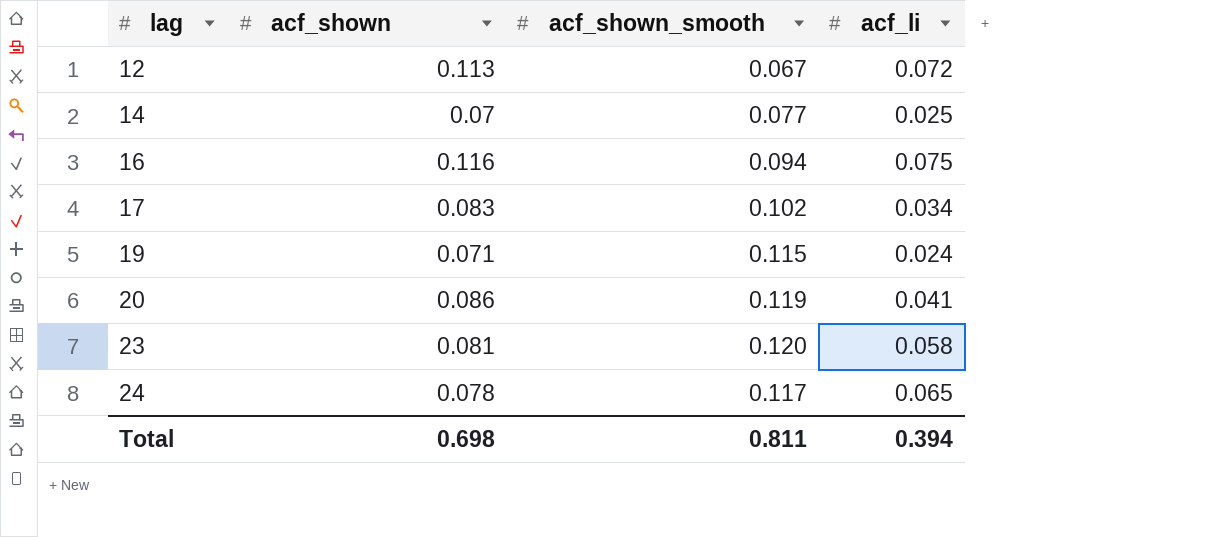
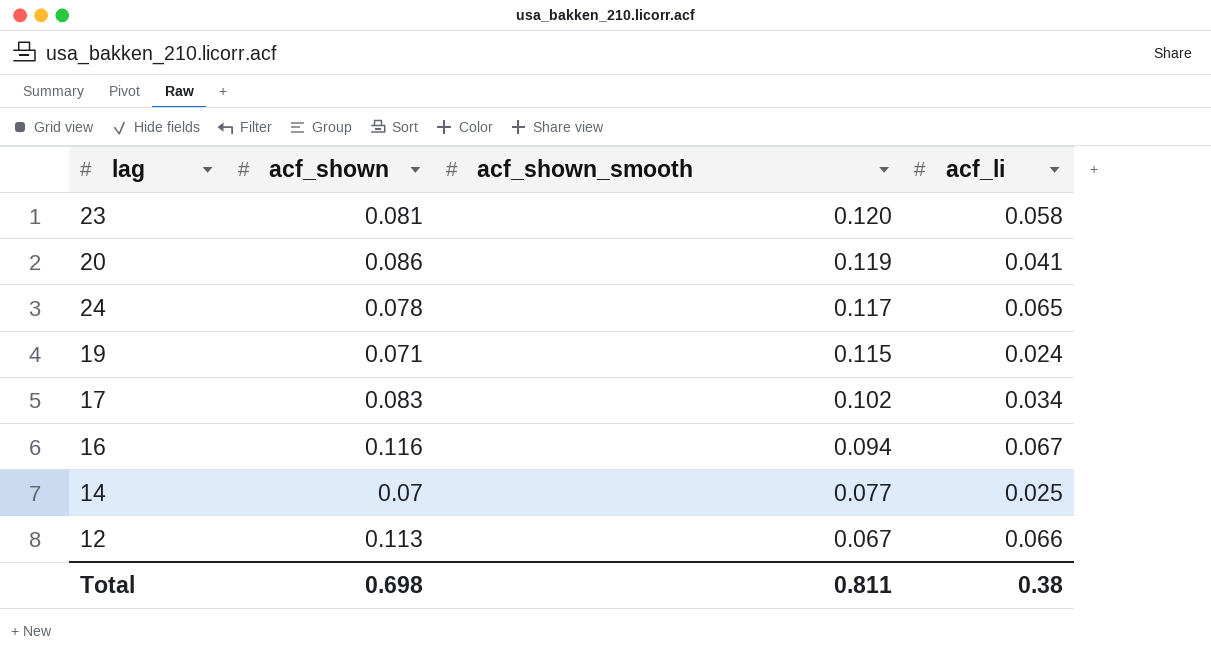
row order: lag ascending -> acf_shown_smooth descending
16 | acf_li: 0.075 -> 0.067
12 | acf_li: 0.072 -> 0.066
Total | acf_li: 0.394 -> 0.38

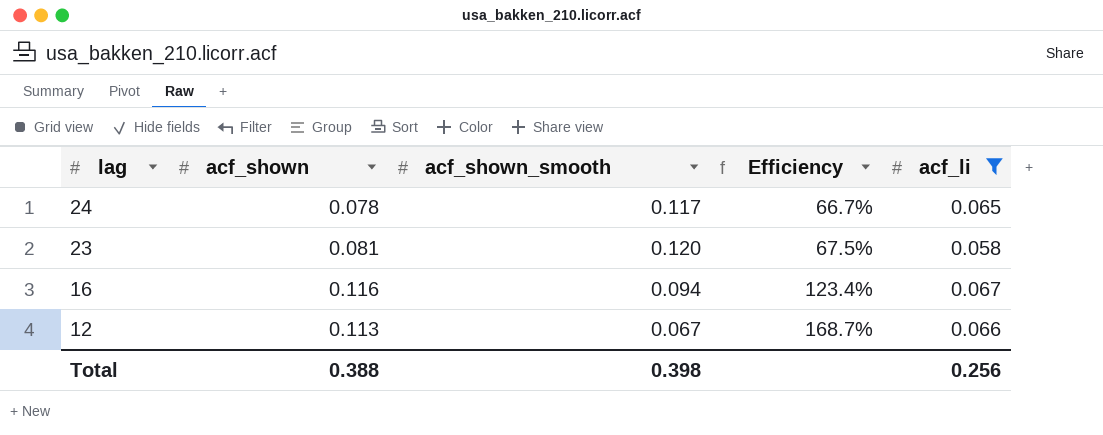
filter: none -> acf_li >= 0.058
row order: acf_shown_smooth descending -> lag descending
column Efficiency | formula: none -> [acf_shown] / [acf_shown_smooth]
Total | acf_shown: 0.698 -> 0.388
Total | acf_shown_smooth: 0.811 -> 0.398
Total | acf_li: 0.38 -> 0.256

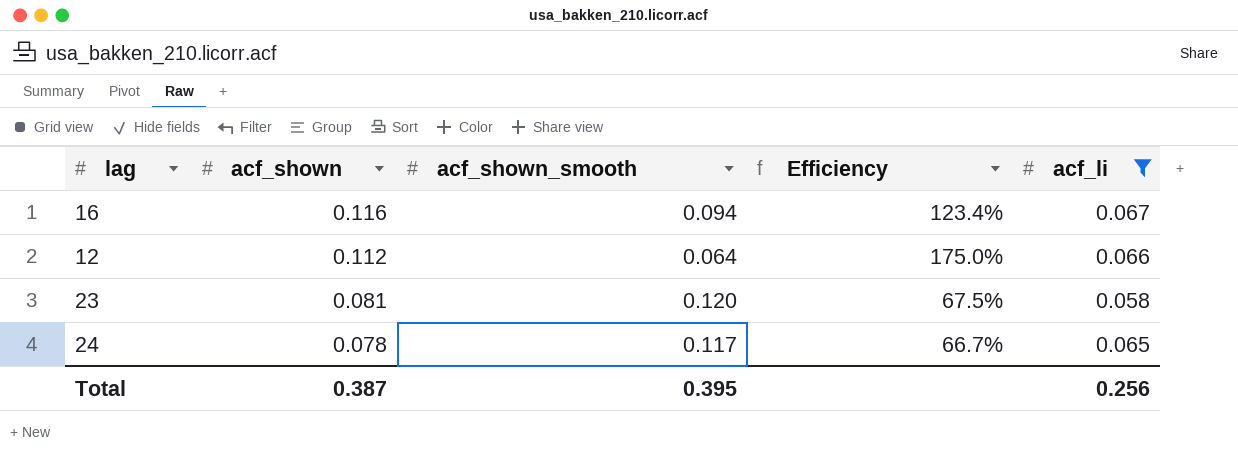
row order: lag descending -> acf_shown descending
12 | acf_shown: 0.113 -> 0.112
12 | acf_shown_smooth: 0.067 -> 0.064
12 | Efficiency: 168.7% -> 175.0%
Total | acf_shown: 0.388 -> 0.387
Total | acf_shown_smooth: 0.398 -> 0.395

